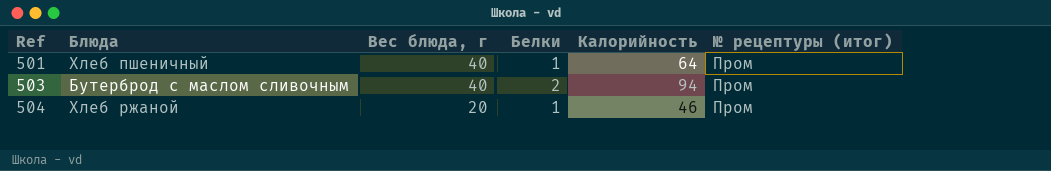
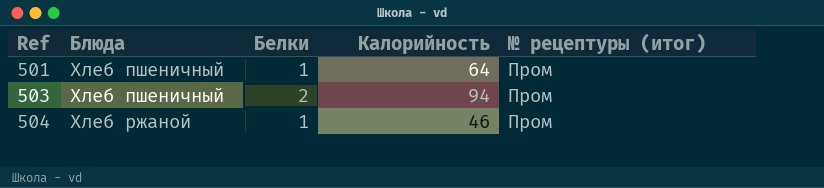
column Вес блюда, г | position: 3 -> none
503 | Блюда: Бутерброд с маслом сливочным -> Хлеб пшеничный

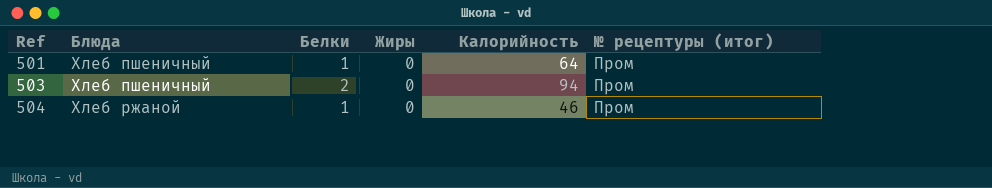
column Жиры | position: none -> 4

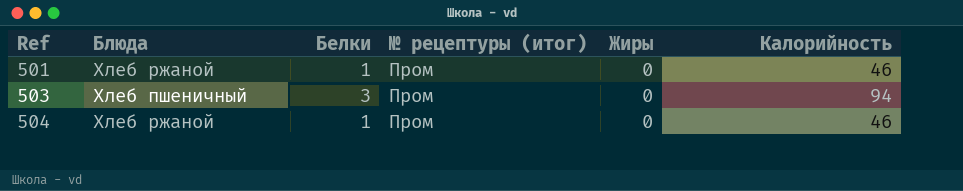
column № рецептуры (итог) | position: 6 -> 4
501 | Блюда: Хлеб пшеничный -> Хлеб ржаной
501 | Калорийность: 64 -> 46
503 | Белки: 2 -> 3

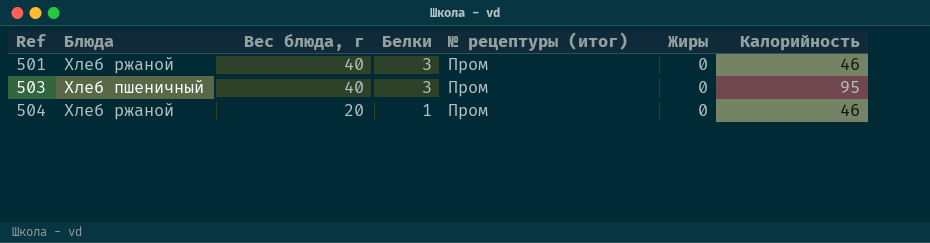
column Вес блюда, г | position: none -> 3
501 | Белки: 1 -> 3
503 | Калорийность: 94 -> 95

